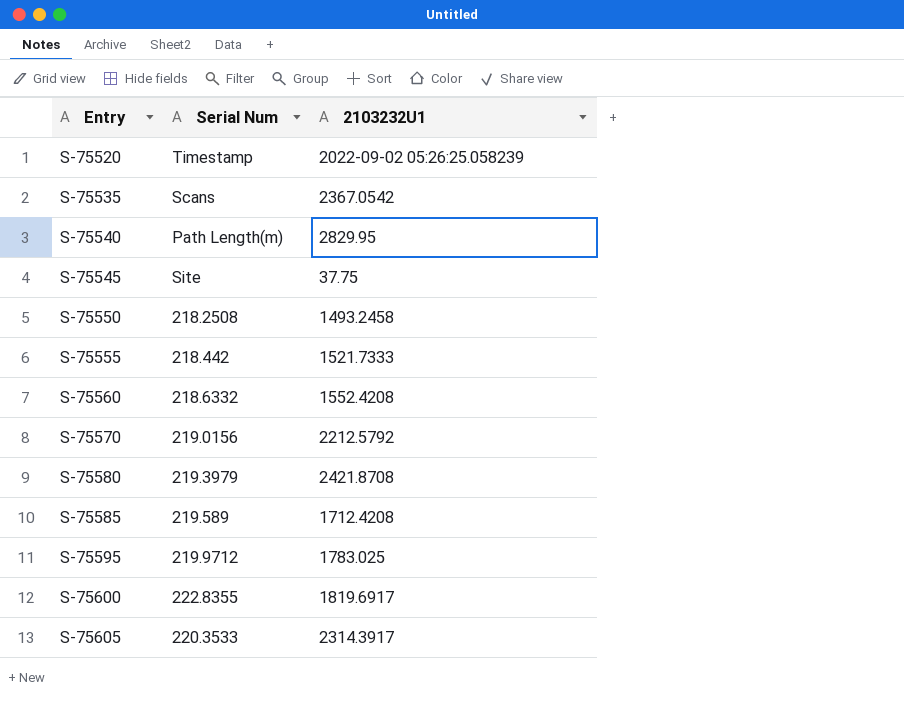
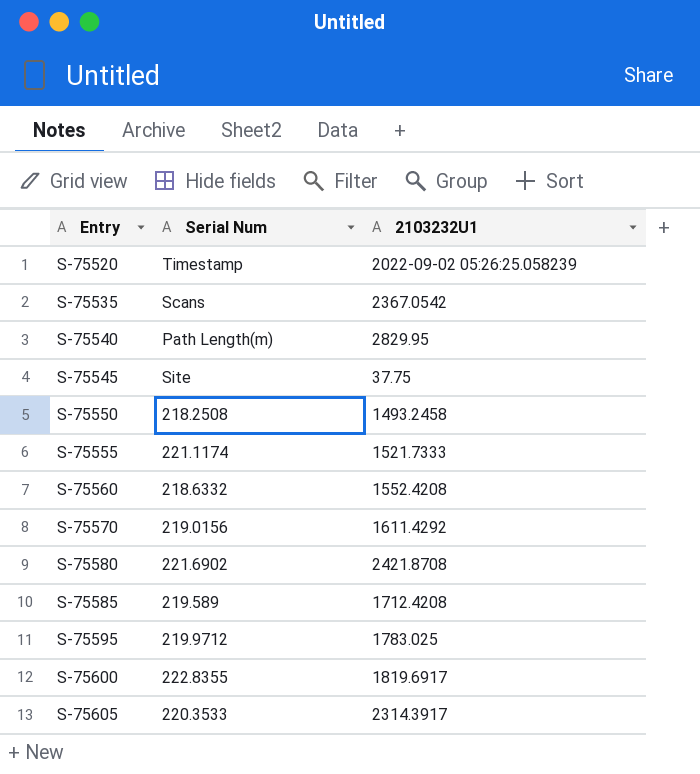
S-75555 | Serial Num: 218.442 -> 221.1174
S-75570 | 2103232U1: 2212.5792 -> 1611.4292
S-75580 | Serial Num: 219.3979 -> 221.6902

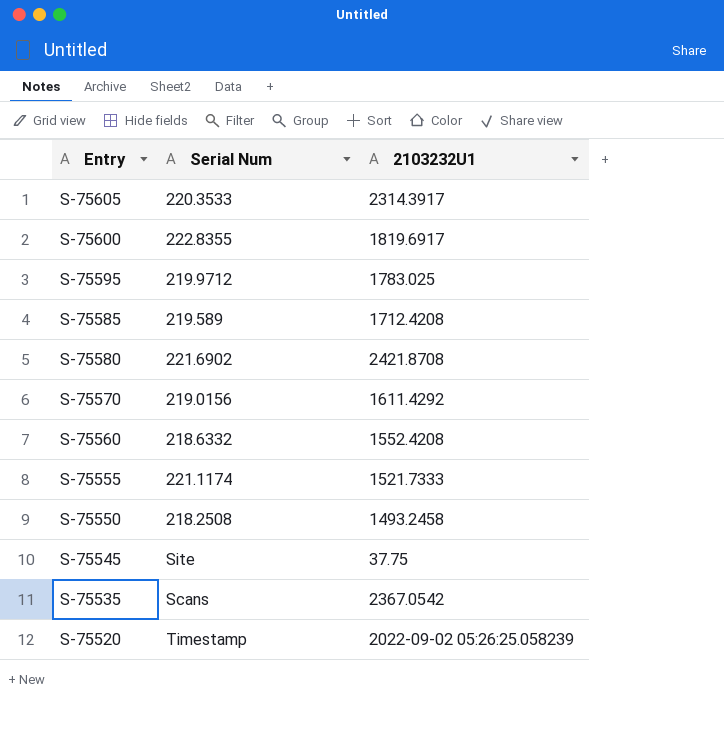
row order: Entry ascending -> Entry descending
row S-75540: Path Length(m) | 2829.95 -> none

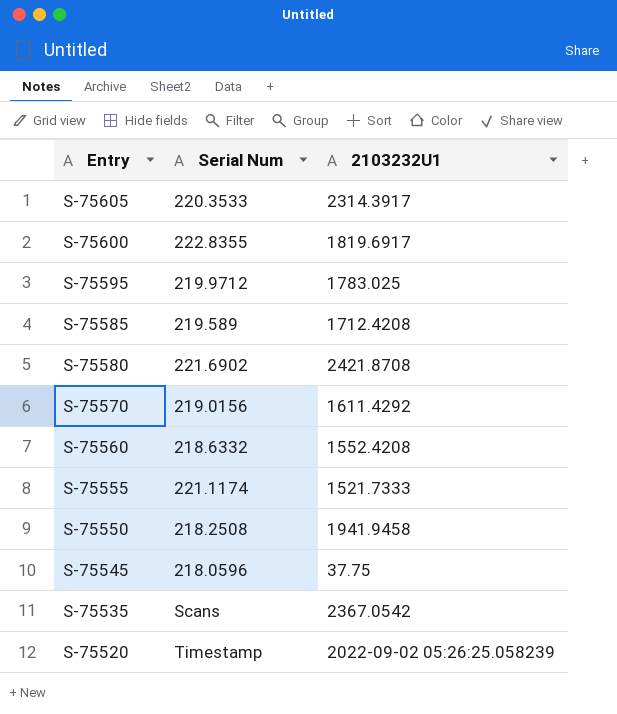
S-75550 | 2103232U1: 1493.2458 -> 1941.9458
S-75545 | Serial Num: Site -> 218.0596

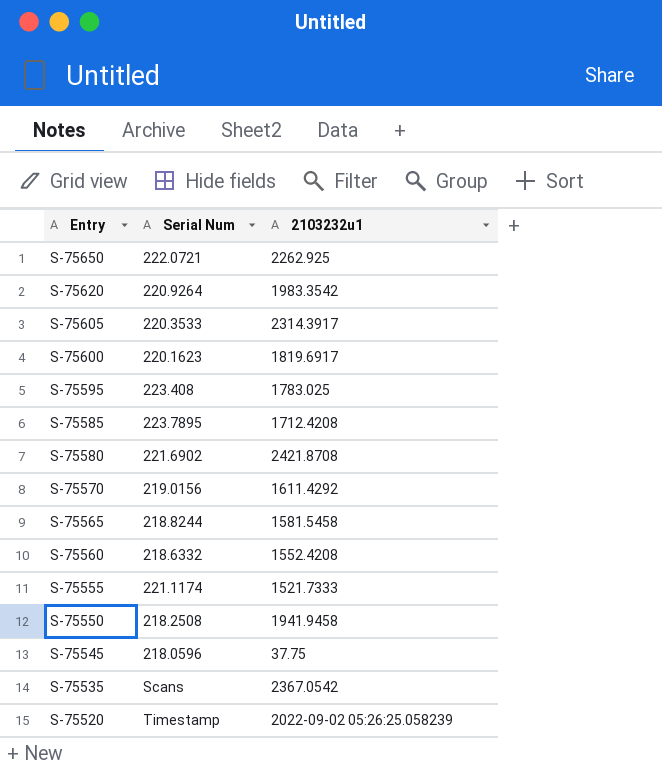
column name: 2103232U1 -> 2103232u1
row S-75650: none -> 222.0721 | 2262.925
row S-75620: none -> 220.9264 | 1983.3542
S-75600 | Serial Num: 222.8355 -> 220.1623
S-75595 | Serial Num: 219.9712 -> 223.408
S-75585 | Serial Num: 219.589 -> 223.7895
row S-75565: none -> 218.8244 | 1581.5458

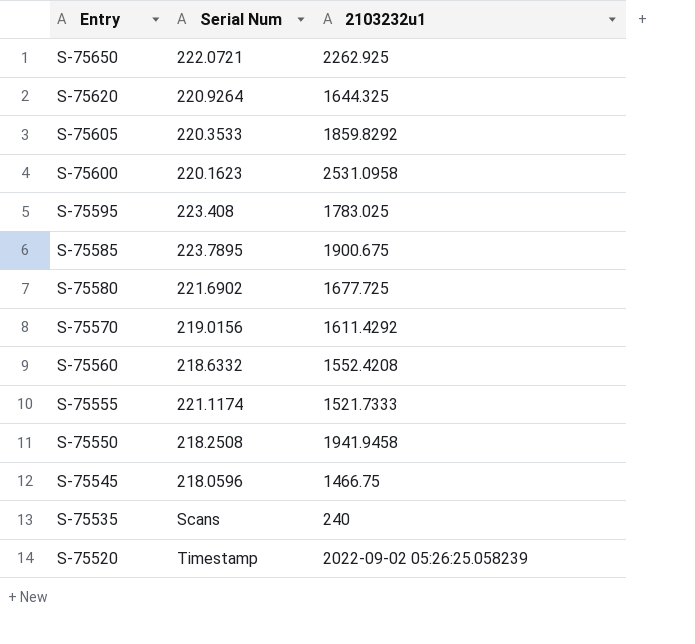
row S-75565: 218.8244 | 1581.5458 -> none
S-75620 | 2103232u1: 1983.3542 -> 1644.325
S-75605 | 2103232u1: 2314.3917 -> 1859.8292
S-75600 | 2103232u1: 1819.6917 -> 2531.0958
S-75585 | 2103232u1: 1712.4208 -> 1900.675
S-75580 | 2103232u1: 2421.8708 -> 1677.725
S-75545 | 2103232u1: 37.75 -> 1466.75
S-75535 | 2103232u1: 2367.0542 -> 240

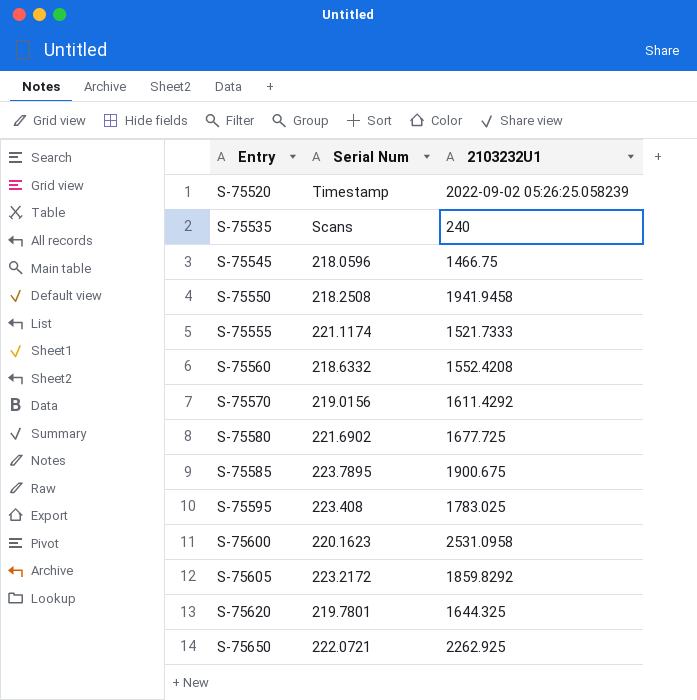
row order: Entry descending -> Entry ascending
column name: 2103232u1 -> 2103232U1
S-75605 | Serial Num: 220.3533 -> 223.2172
S-75620 | Serial Num: 220.9264 -> 219.7801

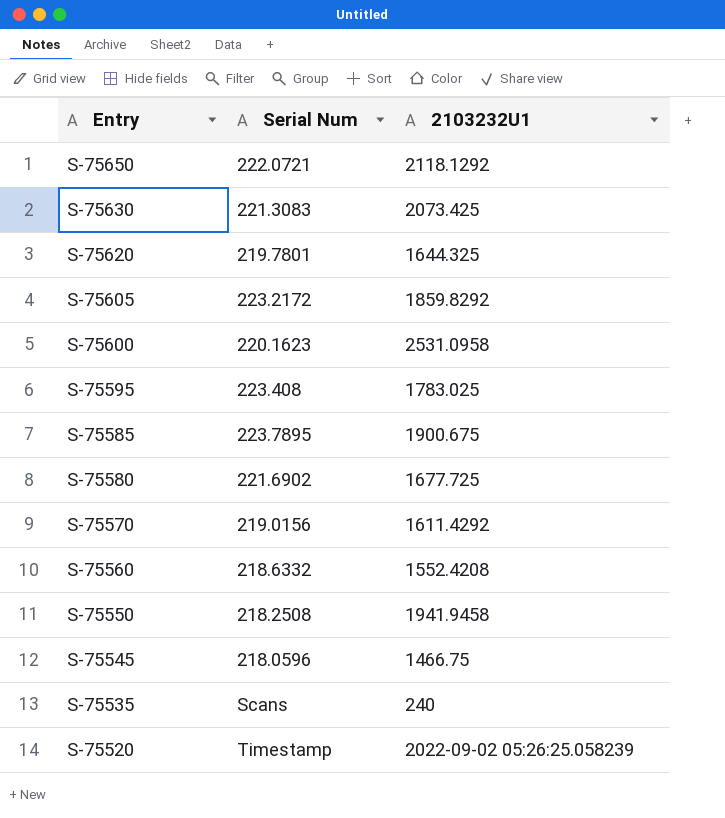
row order: Entry ascending -> Entry descending
row S-75555: 221.1174 | 1521.7333 -> none
S-75650 | 2103232U1: 2262.925 -> 2118.1292
row S-75630: none -> 221.3083 | 2073.425

